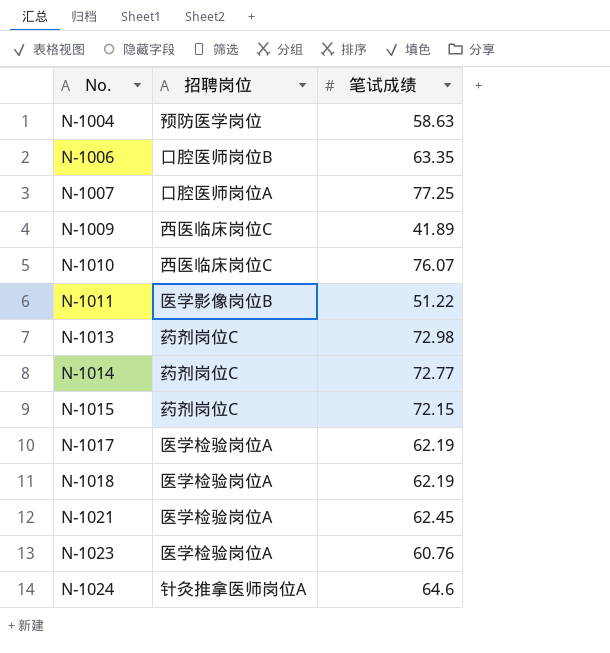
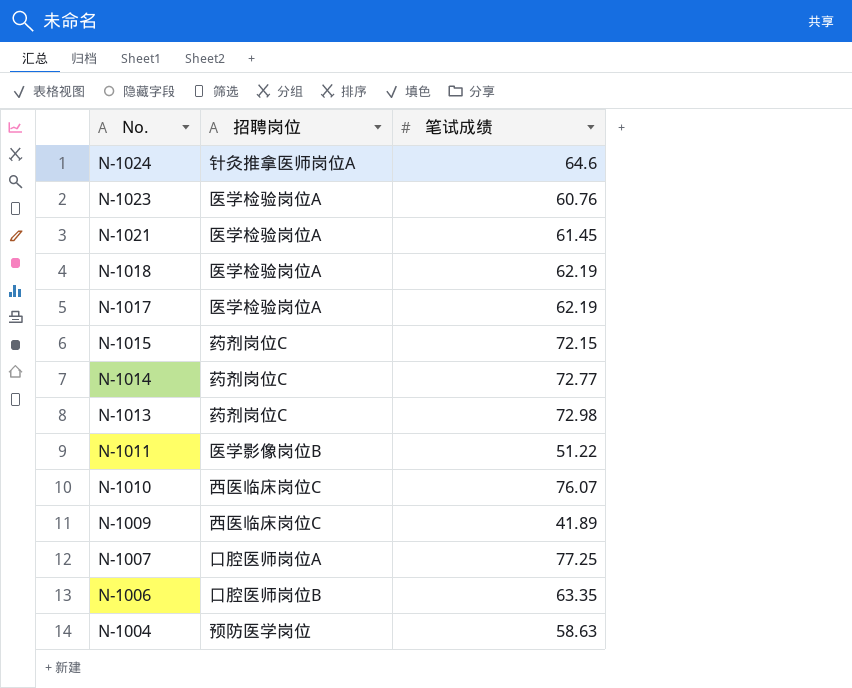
row order: No. ascending -> No. descending
N-1021 | 笔试成绩: 62.45 -> 61.45

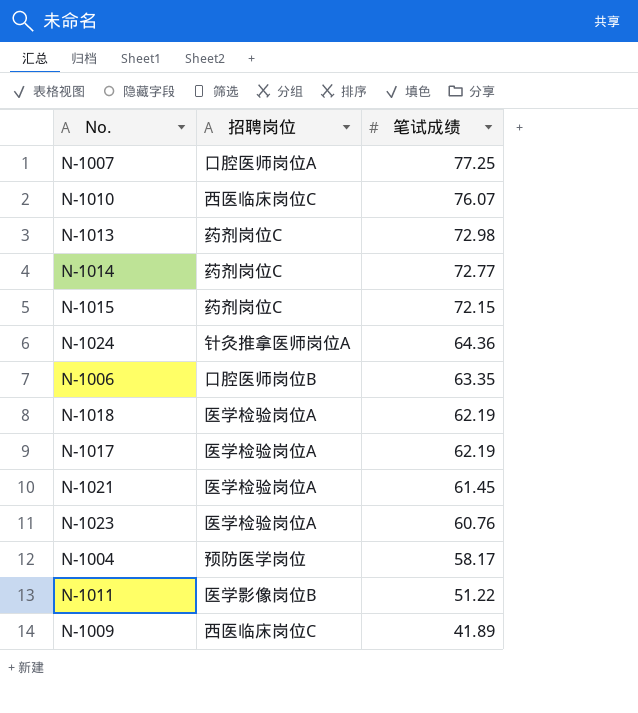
row order: No. descending -> 笔试成绩 descending
N-1024 | 笔试成绩: 64.6 -> 64.36
N-1004 | 笔试成绩: 58.63 -> 58.17

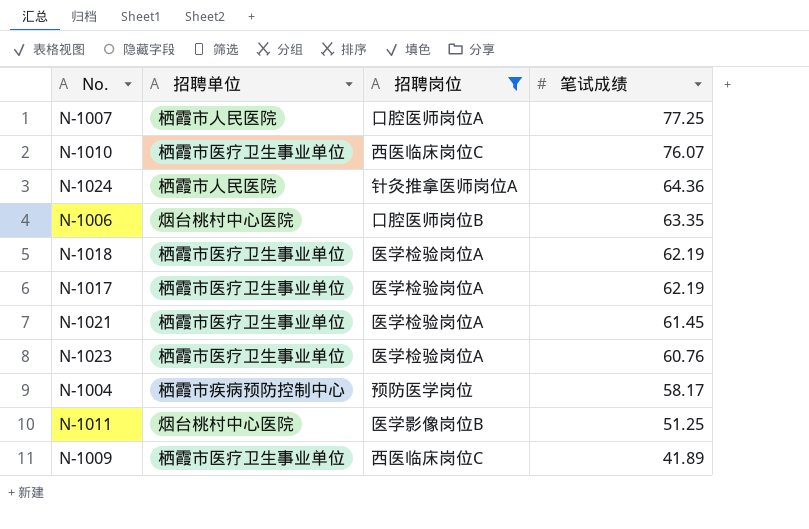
filter: none -> 招聘岗位 != 药剂岗位C
column 招聘单位 | position: none -> 2
N-1011 | 笔试成绩: 51.22 -> 51.25

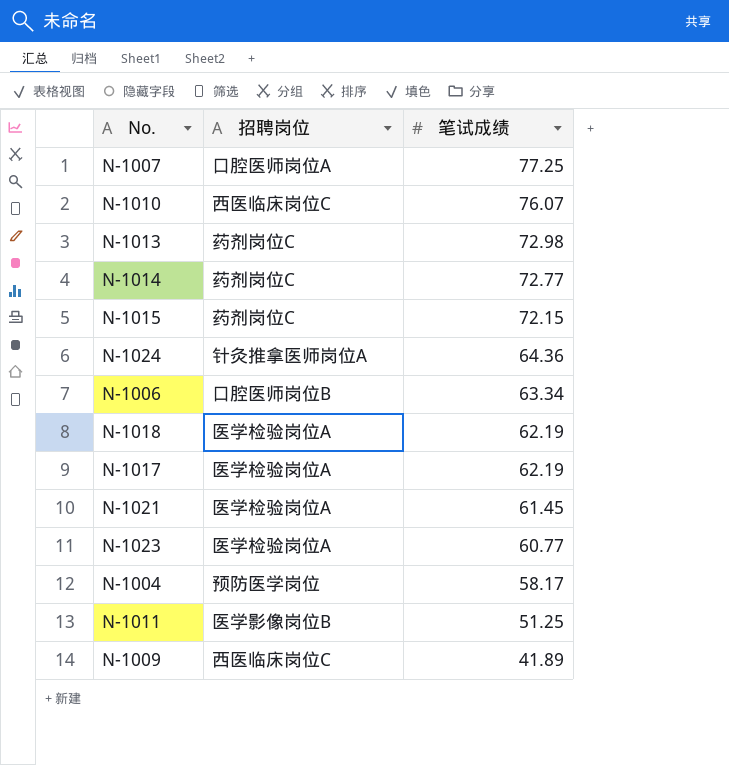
filter: 招聘岗位 != 药剂岗位C -> none
column 招聘单位 | position: 2 -> none
N-1006 | 笔试成绩: 63.35 -> 63.34
N-1023 | 笔试成绩: 60.76 -> 60.77

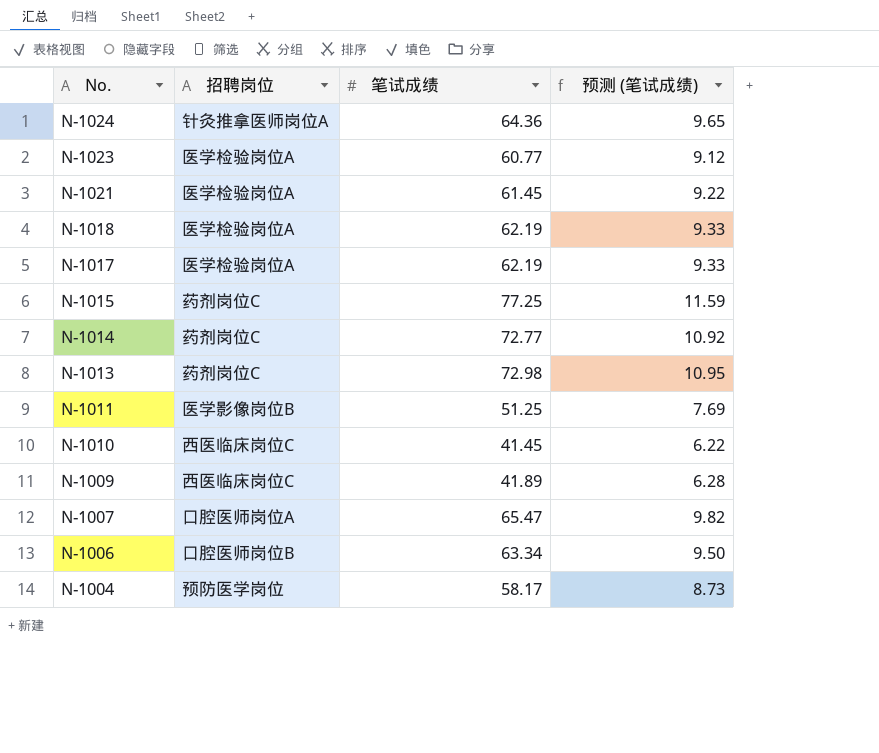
row order: 笔试成绩 descending -> No. descending
column 预测 (笔试成绩) | formula: none -> [笔试成绩] * 0.15
N-1015 | 笔试成绩: 72.15 -> 77.25
N-1010 | 笔试成绩: 76.07 -> 41.45
N-1007 | 笔试成绩: 77.25 -> 65.47

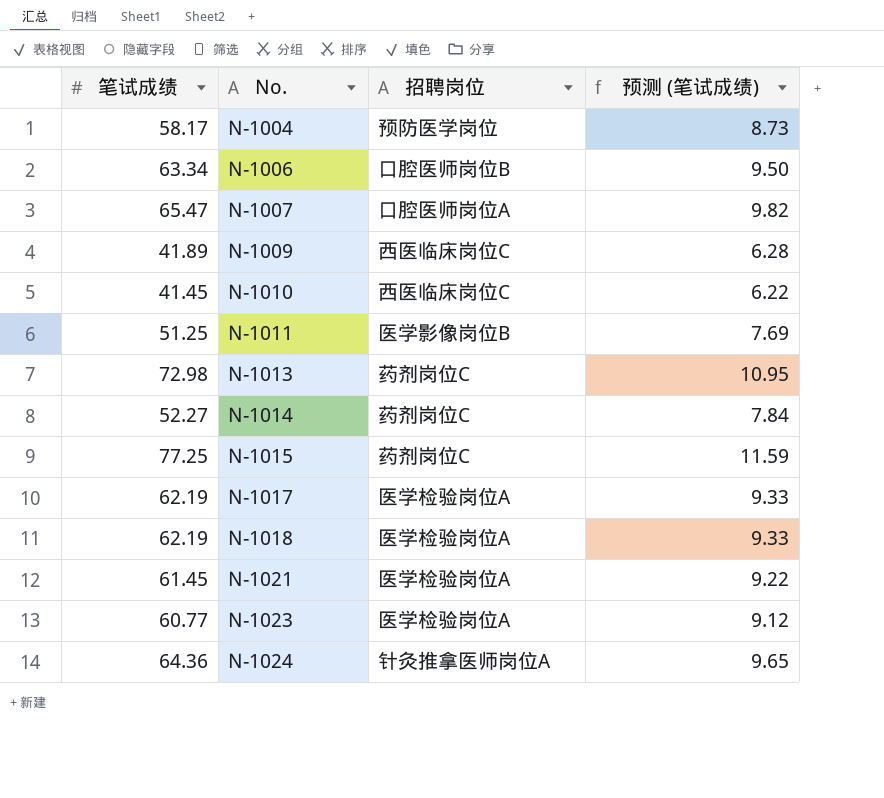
row order: No. descending -> No. ascending
column 笔试成绩 | position: 3 -> 1
N-1014 | 笔试成绩: 72.77 -> 52.27
N-1014 | 预测 (笔试成绩): 10.92 -> 7.84

